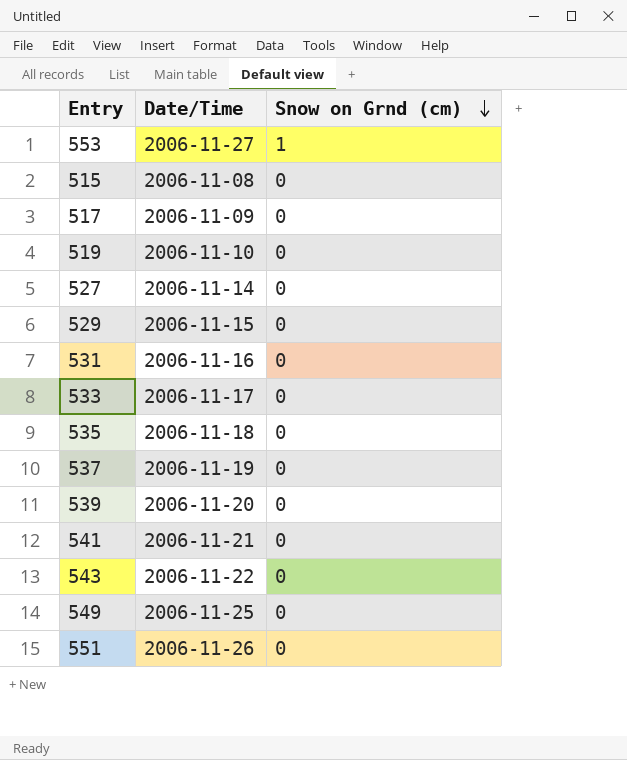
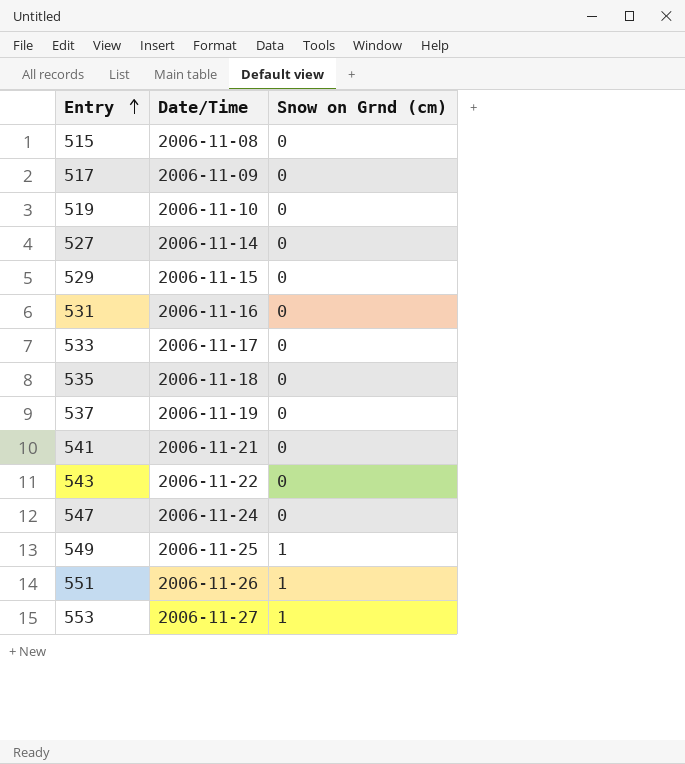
row order: Snow on Grnd (cm) descending -> Entry ascending
row 539: 2006-11-20 | 0 -> none
row 547: none -> 2006-11-24 | 0
549 | Snow on Grnd (cm): 0 -> 1
551 | Snow on Grnd (cm): 0 -> 1

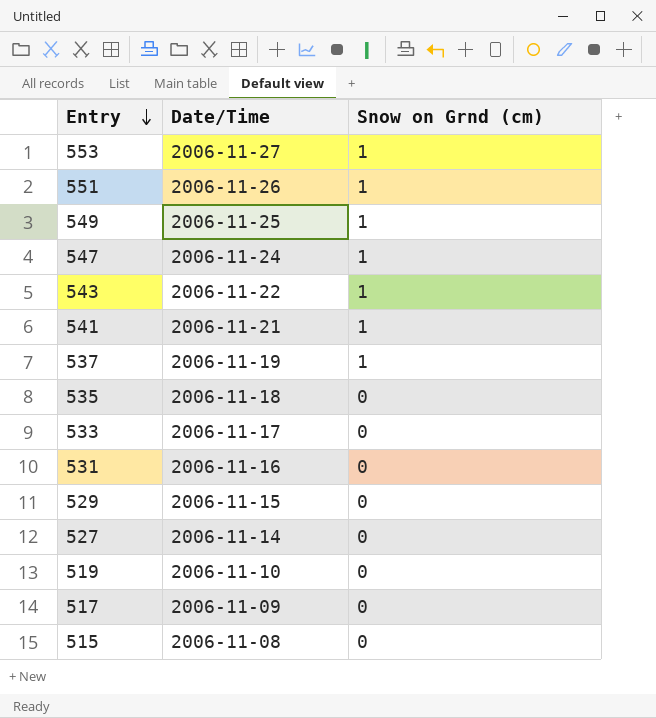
row order: Entry ascending -> Entry descending
547 | Snow on Grnd (cm): 0 -> 1
543 | Snow on Grnd (cm): 0 -> 1
541 | Snow on Grnd (cm): 0 -> 1
537 | Snow on Grnd (cm): 0 -> 1

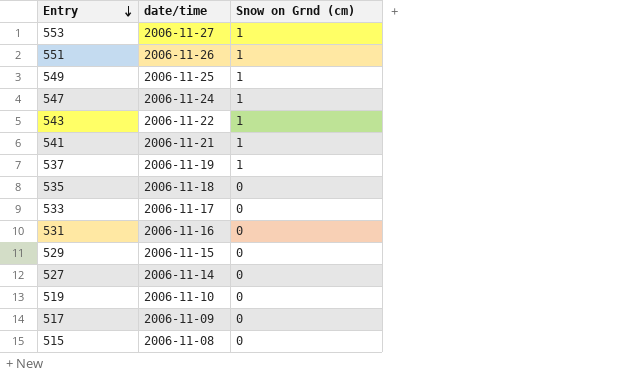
column name: Date/Time -> date/time

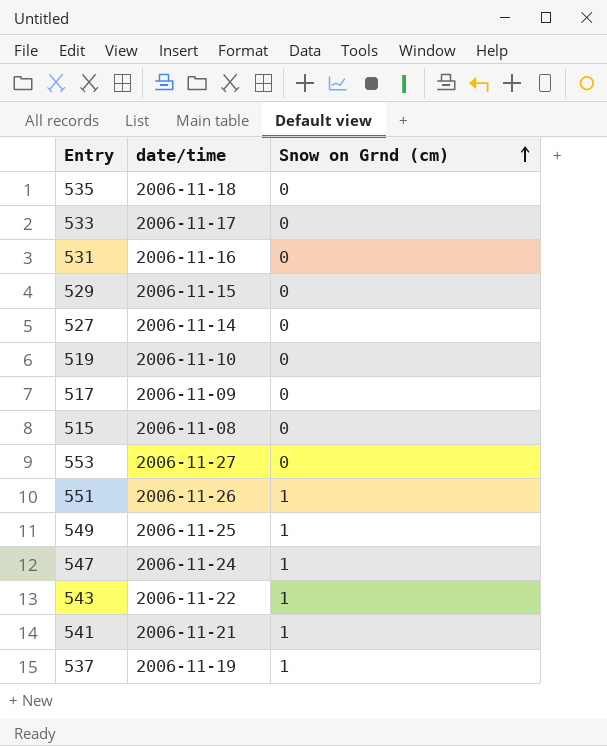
row order: Entry descending -> Snow on Grnd (cm) ascending
553 | Snow on Grnd (cm): 1 -> 0

